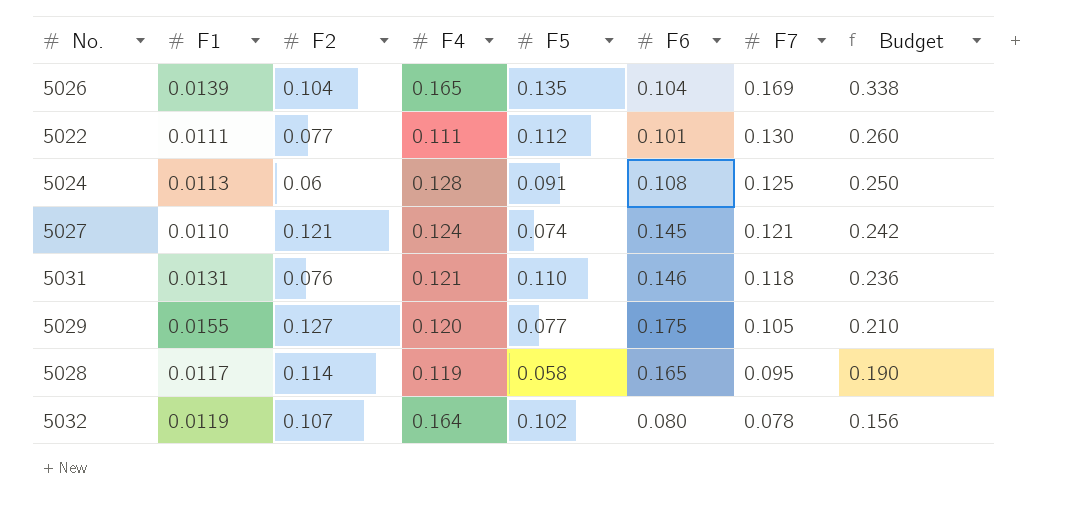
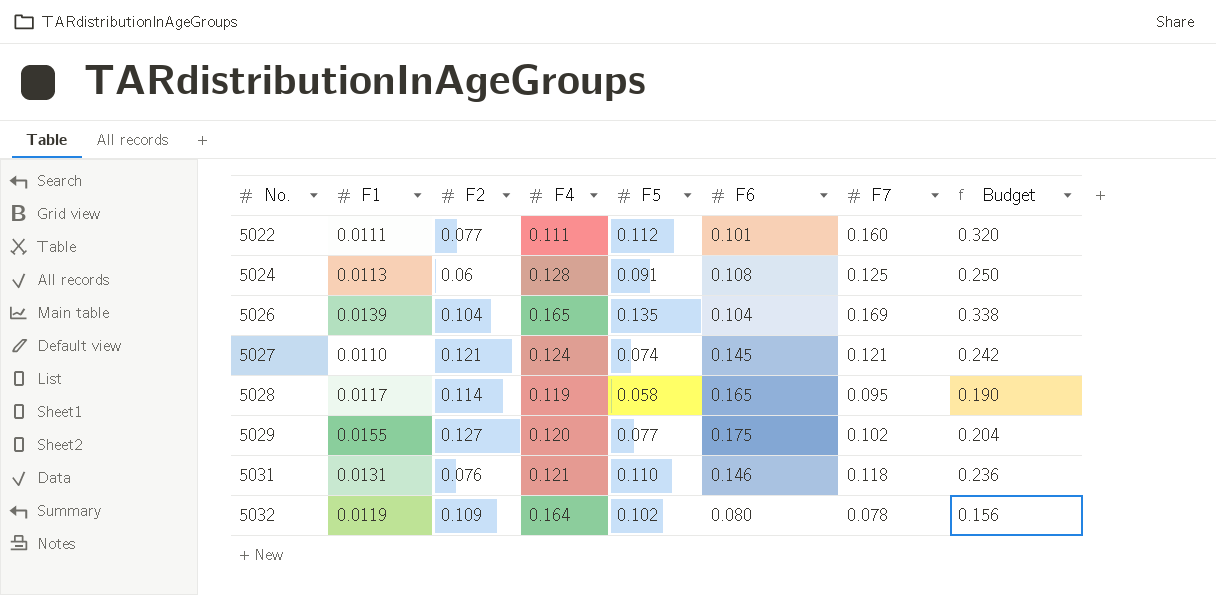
row order: F7 descending -> No. ascending
5022 | F7: 0.130 -> 0.160
5022 | Budget: 0.260 -> 0.320
5029 | F7: 0.105 -> 0.102
5029 | Budget: 0.210 -> 0.204
5032 | F2: 0.107 -> 0.109

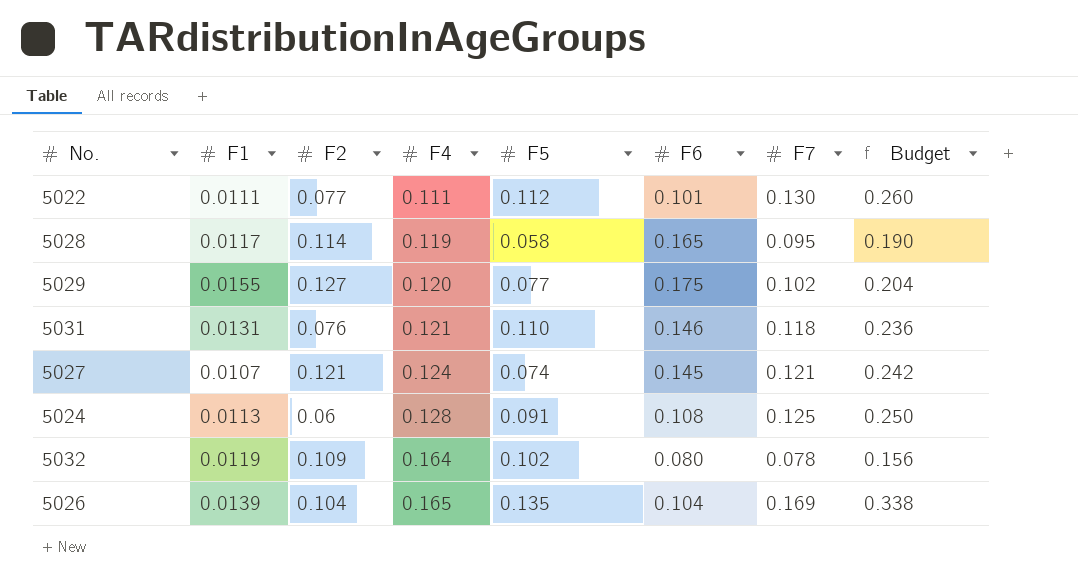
row order: No. ascending -> F4 ascending
5022 | F7: 0.160 -> 0.130
5022 | Budget: 0.320 -> 0.260
5027 | F1: 0.0110 -> 0.0107

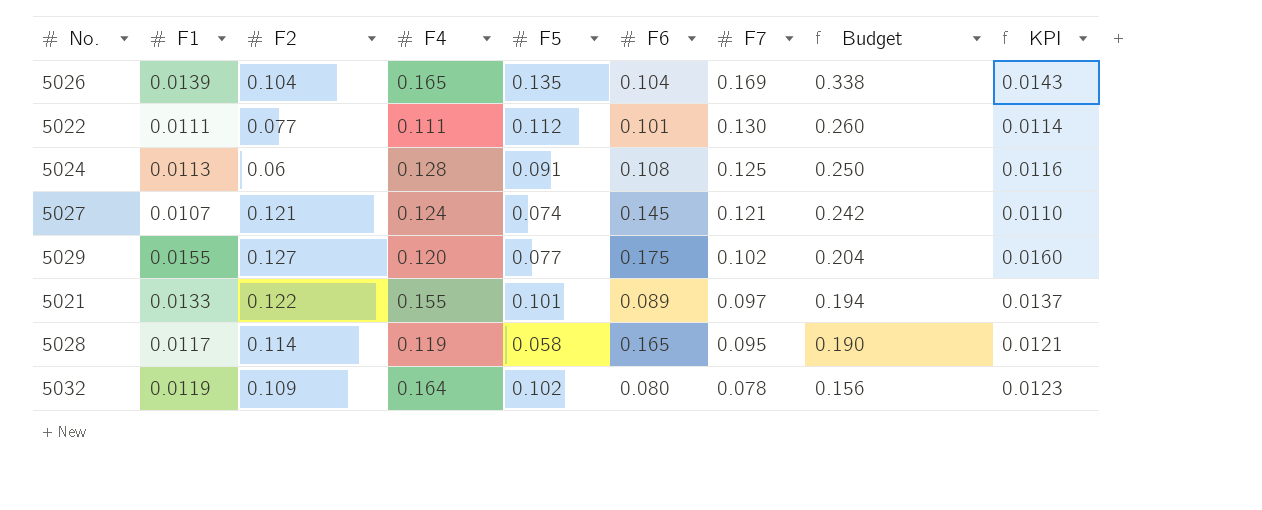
row order: F4 ascending -> F7 descending
column KPI | formula: none -> [F1] * 1.03
row 5031: 0.0131 | 0.076 | 0.121 | 0.110 | 0.146 | 0.118 | 0.236 -> none
row 5021: none -> 0.0133 | 0.122 | 0.155 | 0.101 | 0.089 | 0.097 | 0.194 | 0.0137

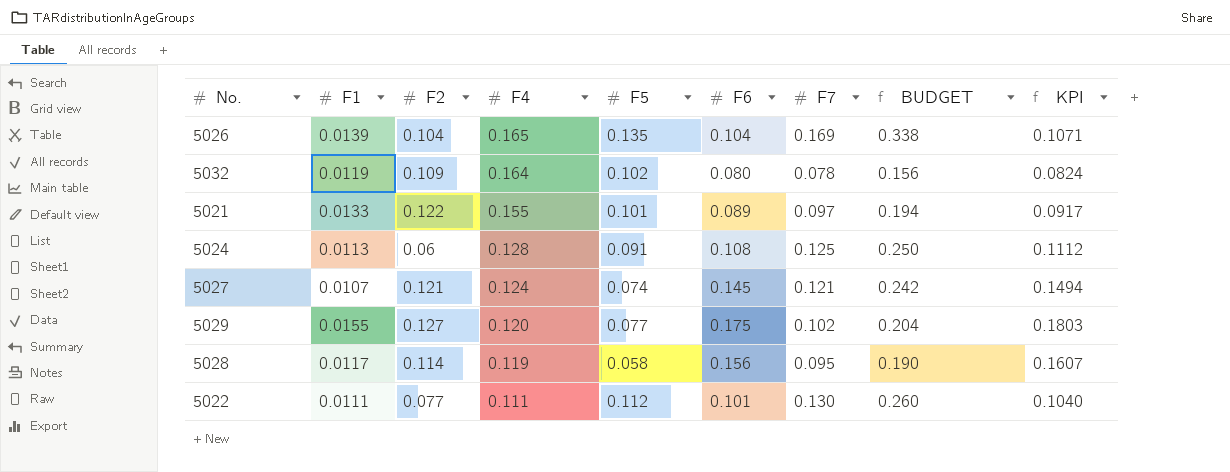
row order: F7 descending -> F4 descending
column name: Budget -> BUDGET
column KPI | formula: [F1] * 1.03 -> [F6] * 1.03
5028 | F6: 0.165 -> 0.156

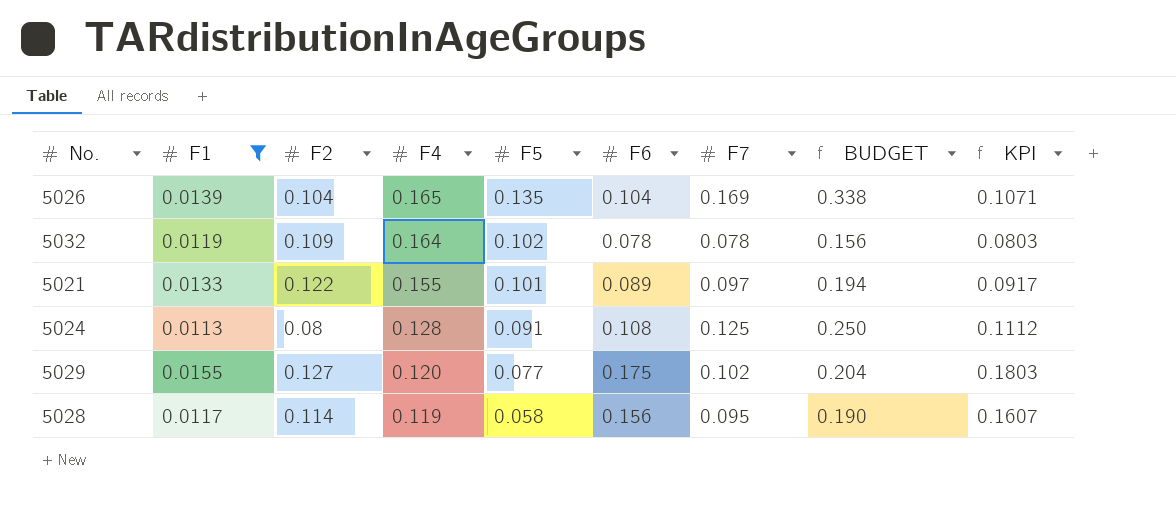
filter: none -> F1 >= 0.0113
5032 | F6: 0.080 -> 0.078
5032 | KPI: 0.0824 -> 0.0803
5024 | F2: 0.06 -> 0.08

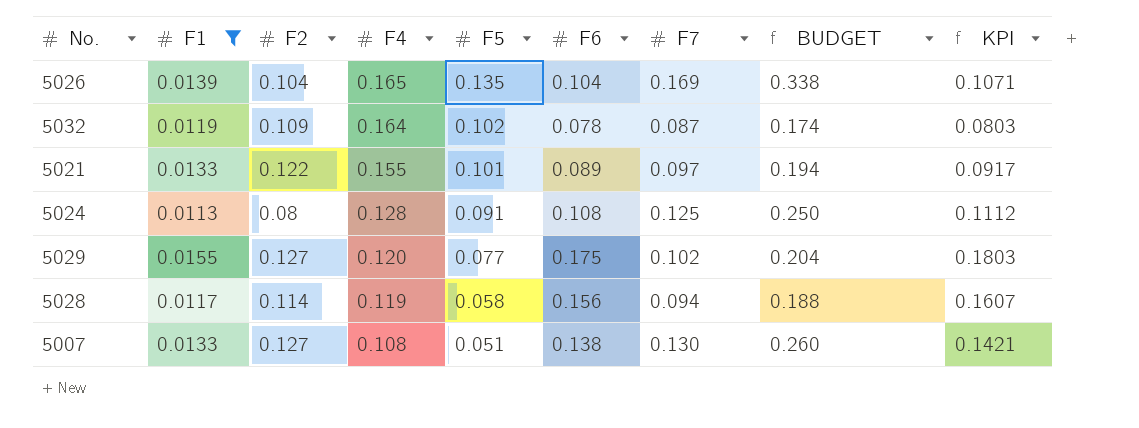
5032 | F7: 0.078 -> 0.087
5032 | BUDGET: 0.156 -> 0.174
5028 | F7: 0.095 -> 0.094
5028 | BUDGET: 0.190 -> 0.188
row 5007: none -> 0.0133 | 0.127 | 0.108 | 0.051 | 0.138 | 0.130 | 0.260 | 0.1421

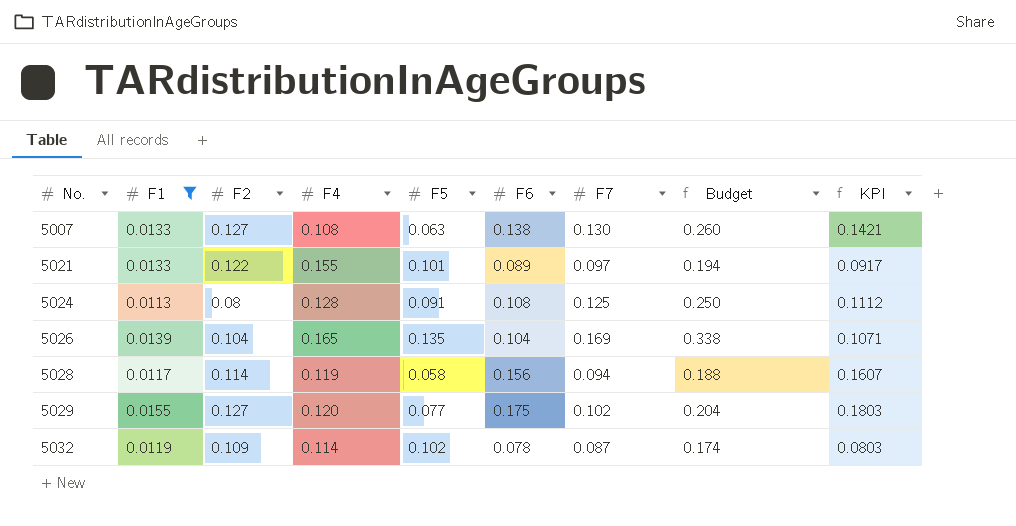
row order: F4 descending -> No. ascending
column name: BUDGET -> Budget
5007 | F5: 0.051 -> 0.063
5032 | F4: 0.164 -> 0.114

